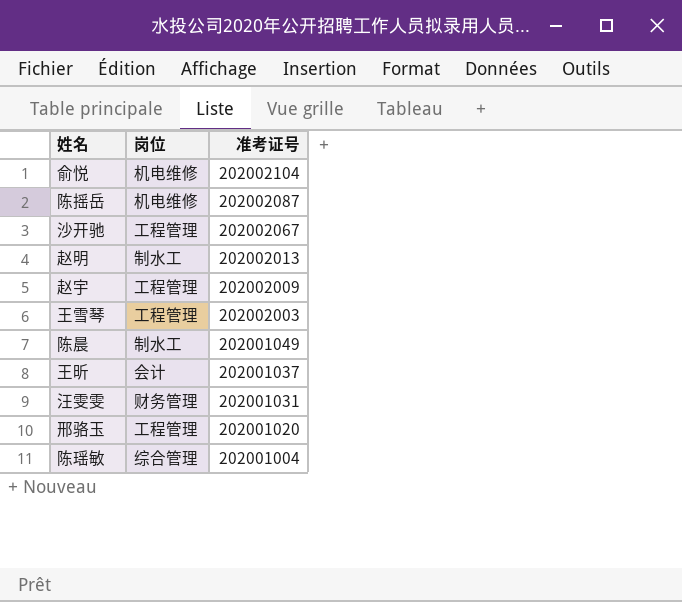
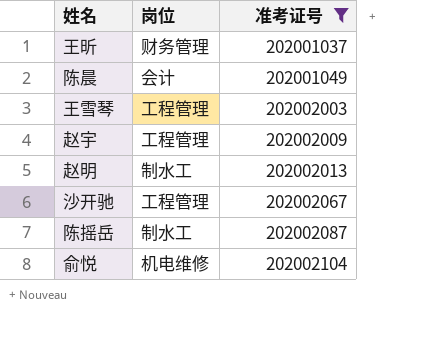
filter: none -> 准考证号 >= 202001037
row order: 准考证号 descending -> 准考证号 ascending
王昕 | 岗位: 会计 -> 财务管理
陈晨 | 岗位: 制水工 -> 会计
陈摇岳 | 岗位: 机电维修 -> 制水工

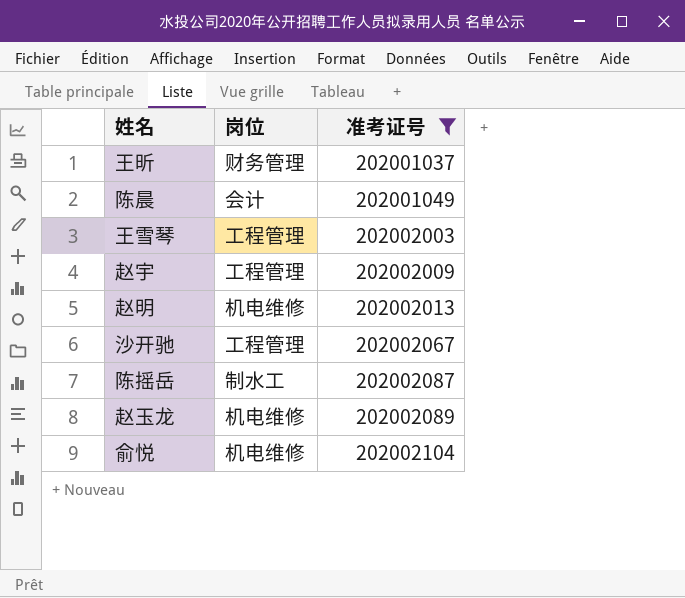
赵明 | 岗位: 制水工 -> 机电维修
row 赵玉龙: none -> 机电维修 | 202002089

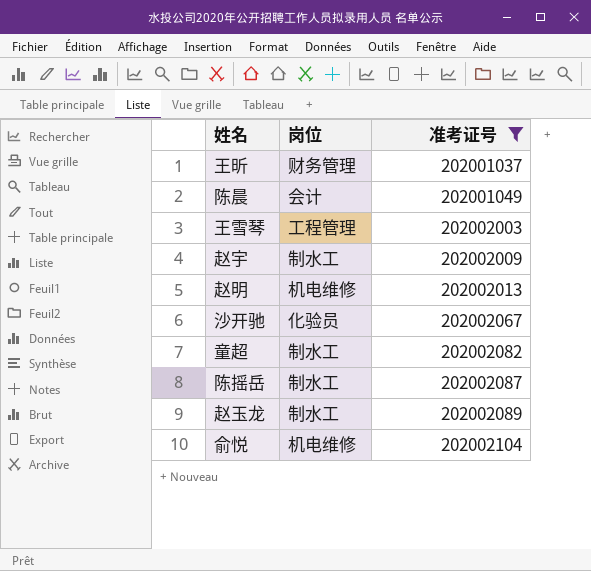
赵宇 | 岗位: 工程管理 -> 制水工
沙开驰 | 岗位: 工程管理 -> 化验员
row 童超: none -> 制水工 | 202002082
赵玉龙 | 岗位: 机电维修 -> 制水工

